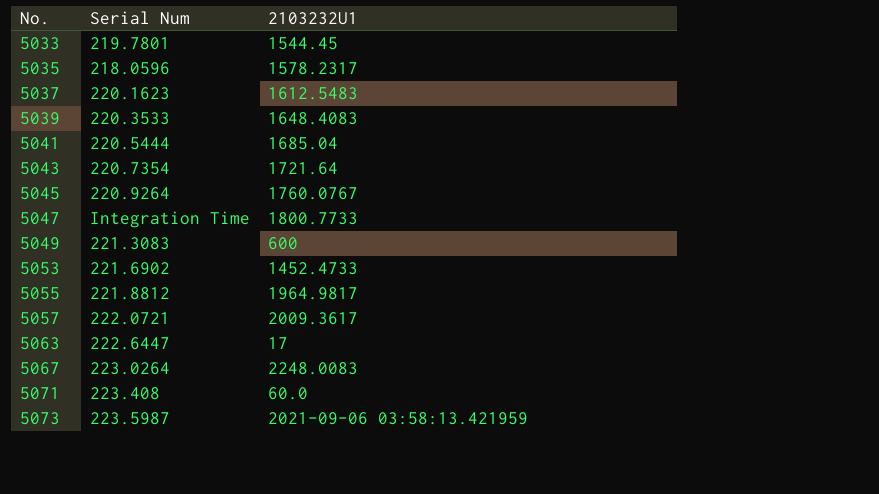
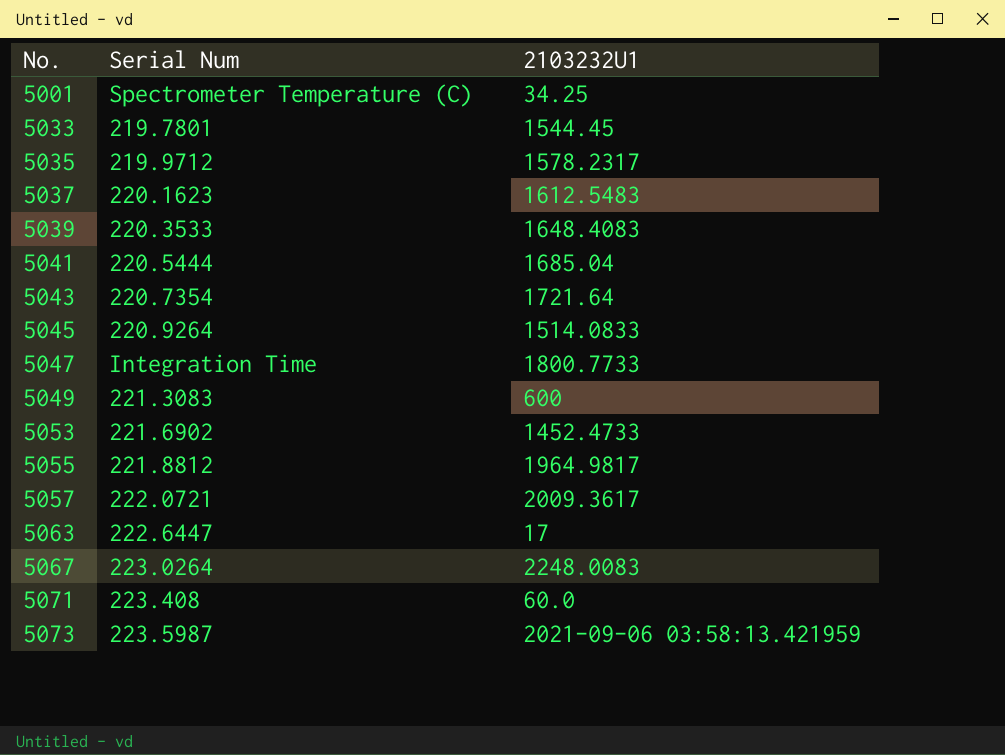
row 5001: none -> Spectrometer Temperature (C) | 34.25
5035 | Serial Num: 218.0596 -> 219.9712
5045 | 2103232U1: 1760.0767 -> 1514.0833

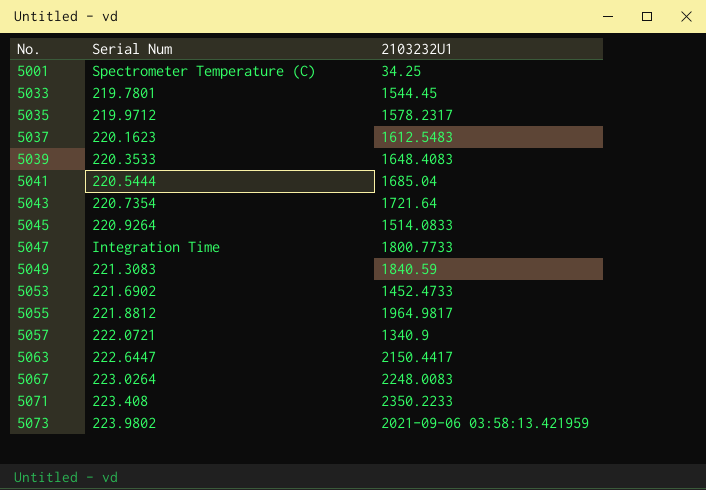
5049 | 2103232U1: 600 -> 1840.59
5057 | 2103232U1: 2009.3617 -> 1340.9
5063 | 2103232U1: 17 -> 2150.4417
5071 | 2103232U1: 60.0 -> 2350.2233
5073 | Serial Num: 223.5987 -> 223.9802

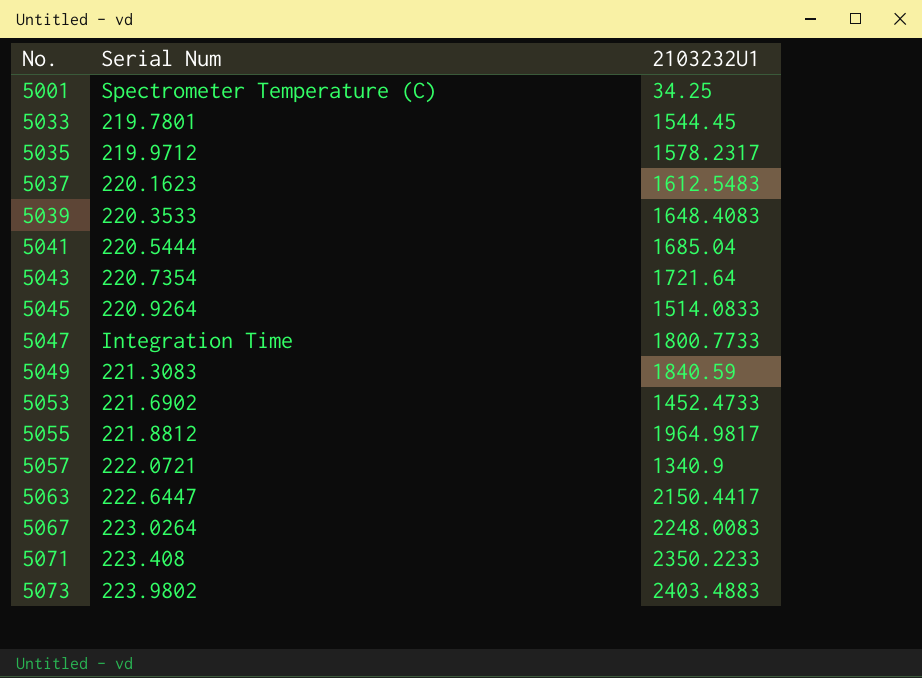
5073 | 2103232U1: 2021-09-06 03:58:13.421959 -> 2403.4883

